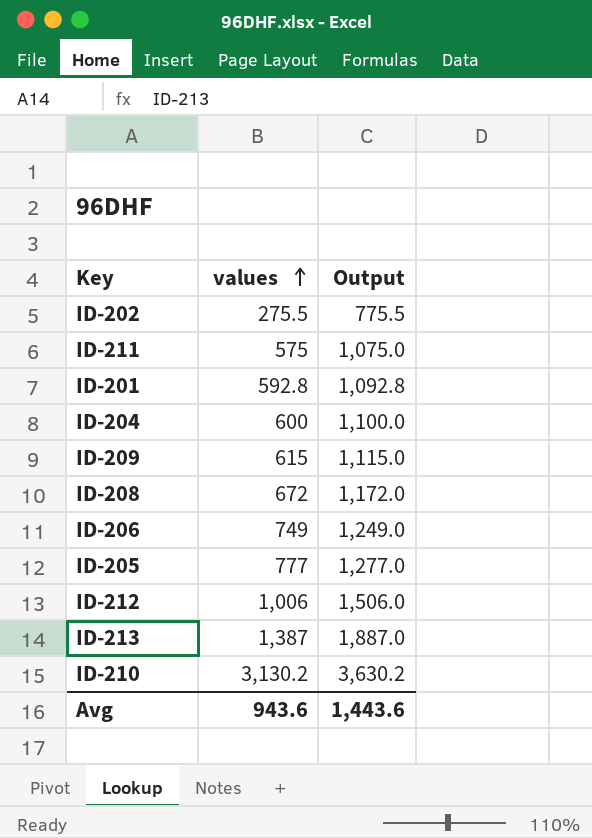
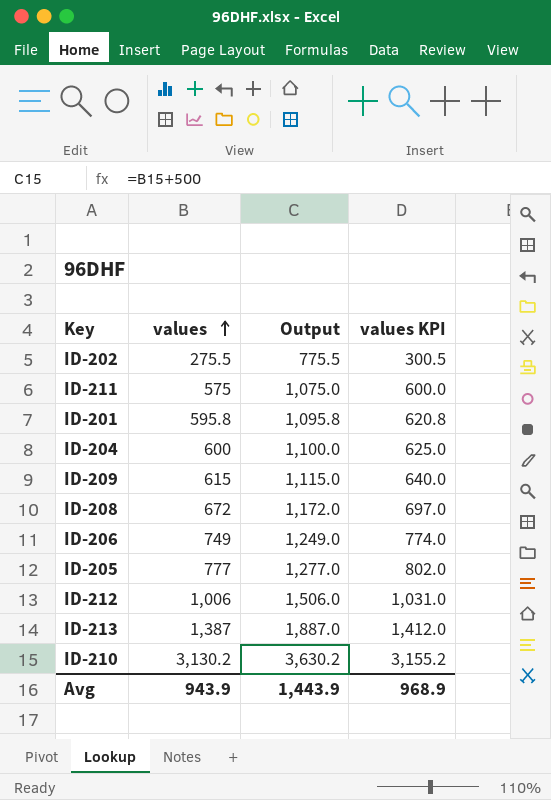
column values KPI | formula: none -> [values] + 25
ID-201 | values: 592.8 -> 595.8
ID-201 | Output: 1,092.8 -> 1,095.8
Avg | values: 943.6 -> 943.9
Avg | Output: 1,443.6 -> 1,443.9

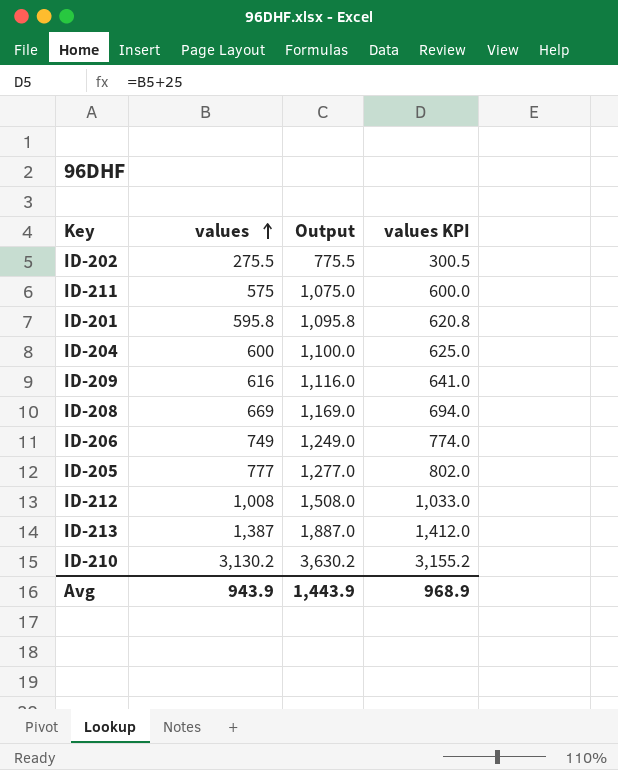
ID-209 | values: 615 -> 616
ID-209 | Output: 1,115.0 -> 1,116.0
ID-209 | values KPI: 640.0 -> 641.0
ID-208 | values: 672 -> 669
ID-208 | Output: 1,172.0 -> 1,169.0
ID-208 | values KPI: 697.0 -> 694.0
ID-212 | values: 1,006 -> 1,008
ID-212 | Output: 1,506.0 -> 1,508.0
ID-212 | values KPI: 1,031.0 -> 1,033.0

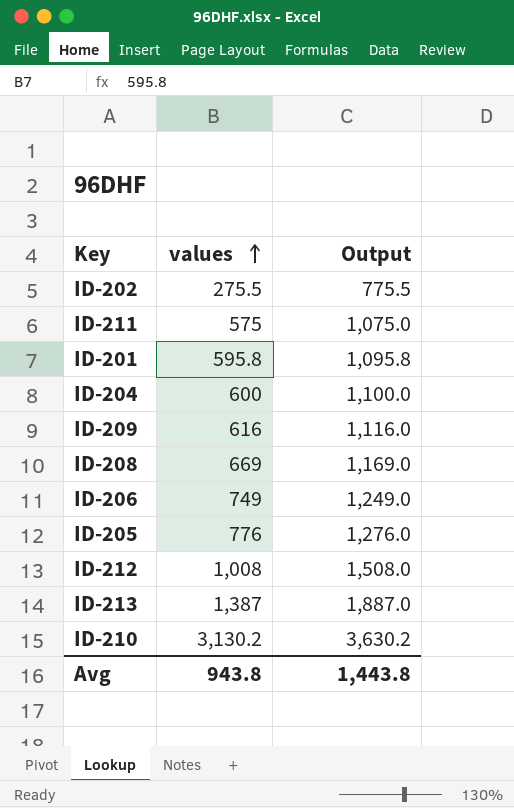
column values KPI | formula: [values] + 25 -> none
ID-205 | values: 777 -> 776
ID-205 | Output: 1,277.0 -> 1,276.0
Avg | values: 943.9 -> 943.8
Avg | Output: 1,443.9 -> 1,443.8

